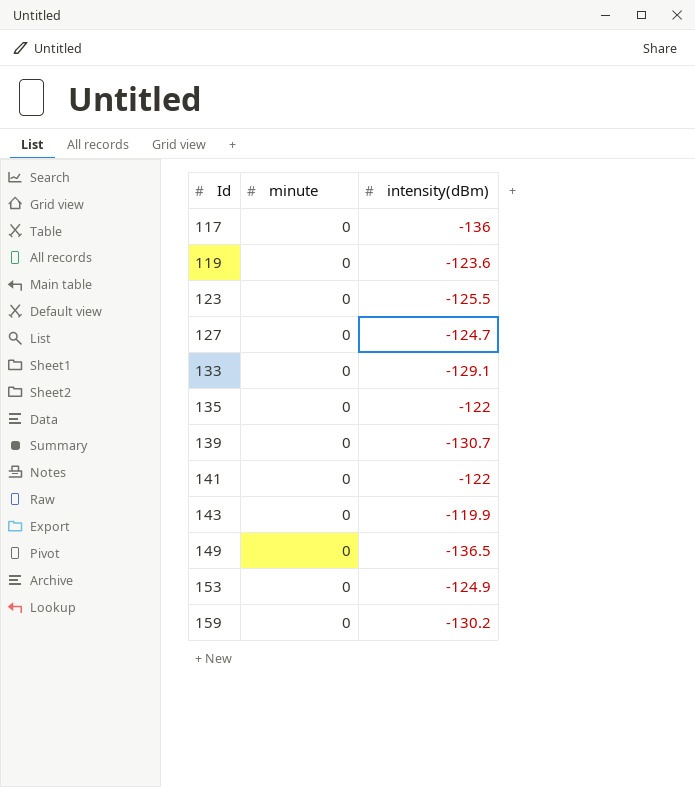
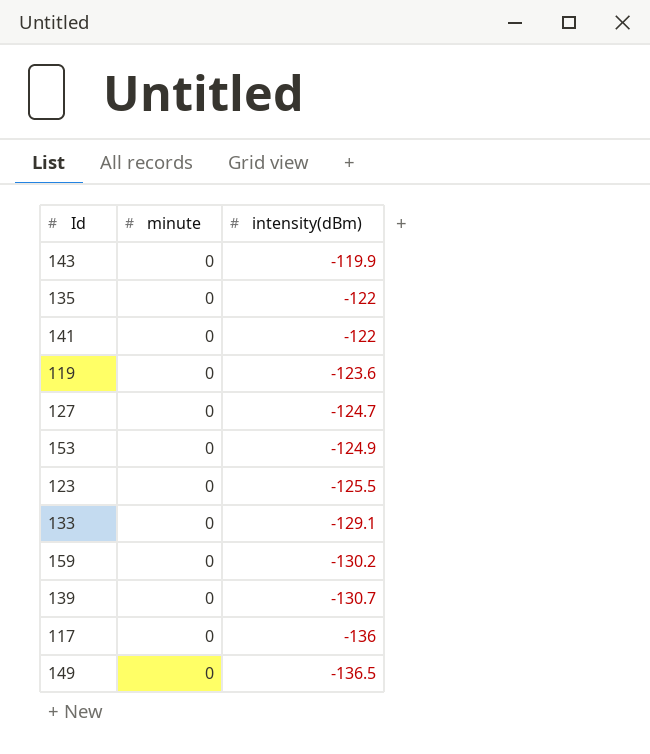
row order: Id ascending -> intensity(dBm) descending

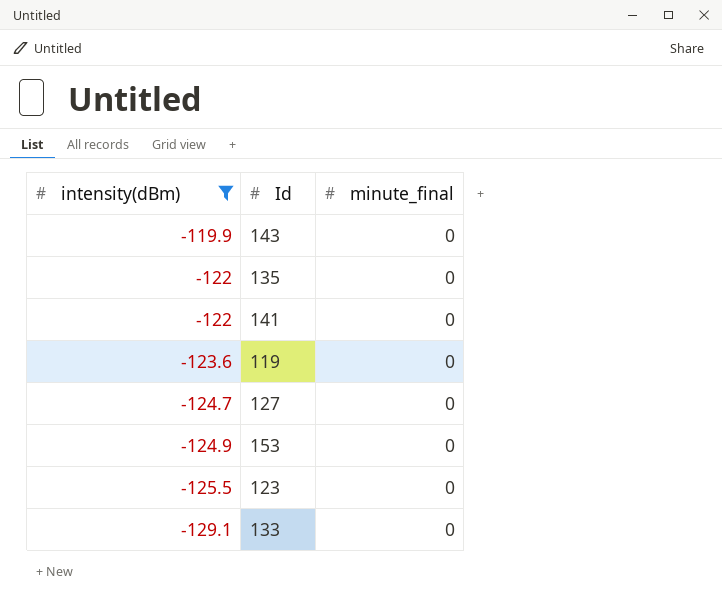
filter: none -> intensity(dBm) >= -129.1
column intensity(dBm) | position: 3 -> 1
column name: minute -> minute_final

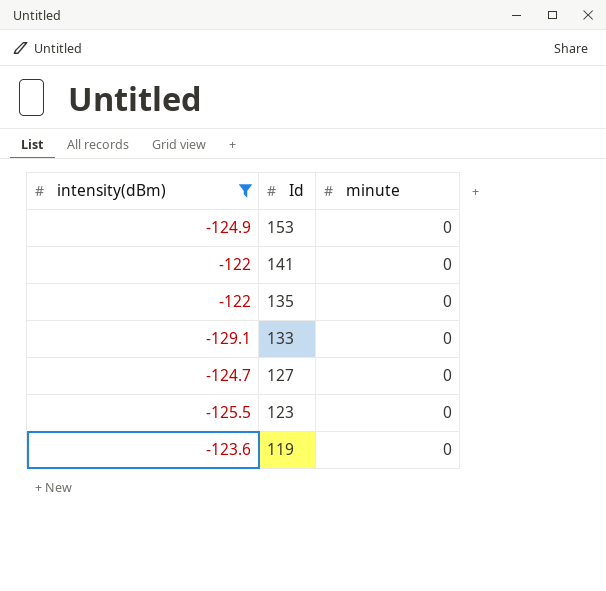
row order: intensity(dBm) descending -> Id descending
column name: minute_final -> minute
row 143: -119.9 | 0 -> none

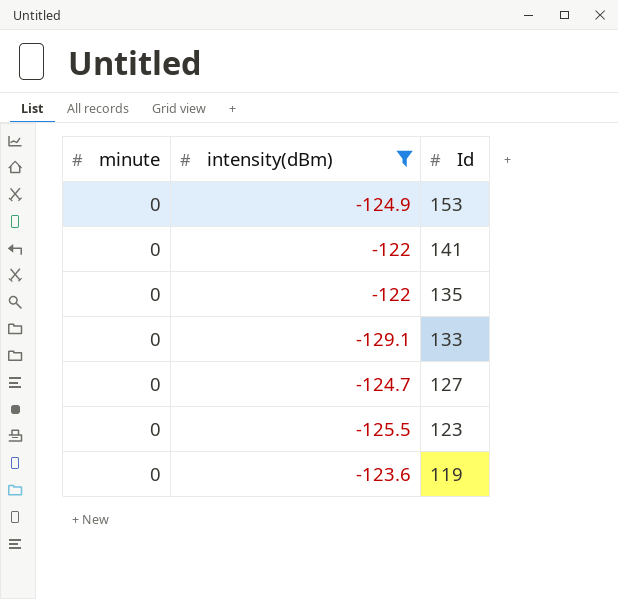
column minute | position: 3 -> 1

